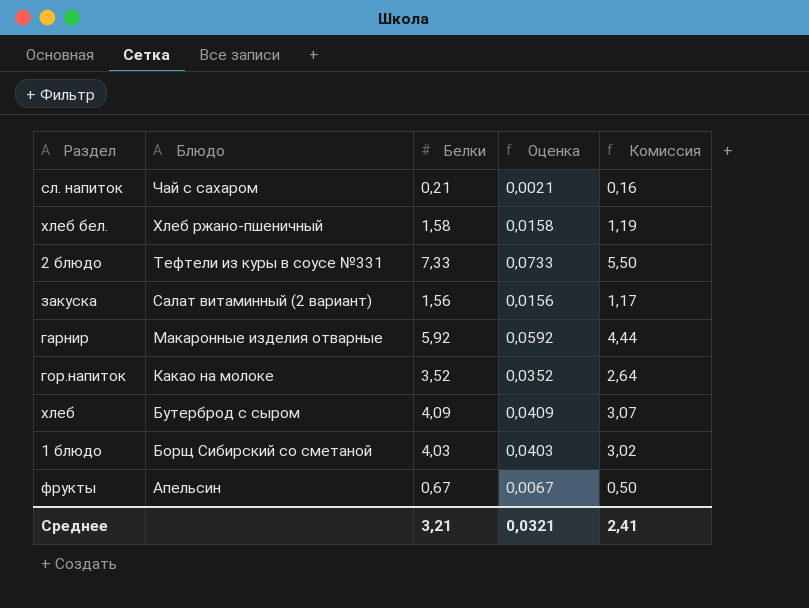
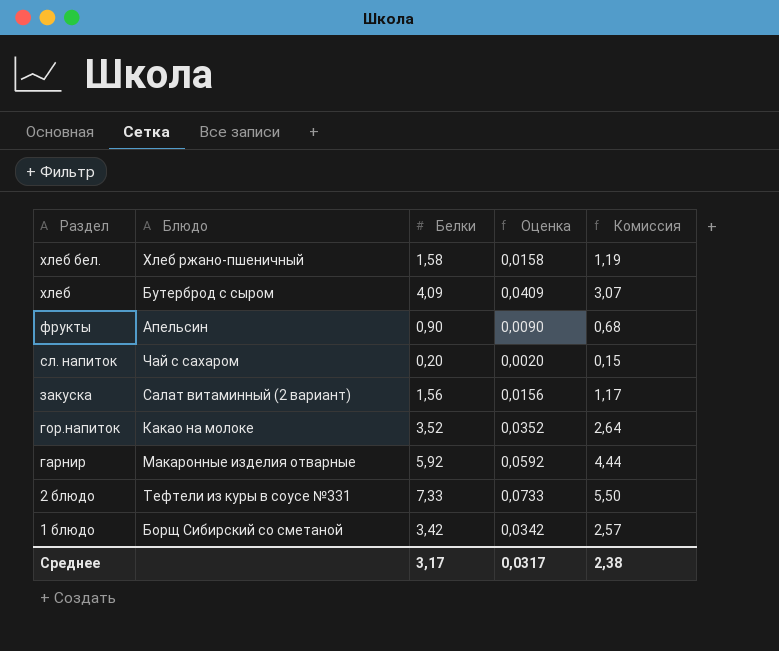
row order: Блюдо descending -> Раздел descending
фрукты | Белки: 0,67 -> 0,90
фрукты | Оценка: 0,0067 -> 0,0090
фрукты | Комиссия: 0,50 -> 0,68
сл. напиток | Белки: 0,21 -> 0,20
сл. напиток | Оценка: 0,0021 -> 0,0020
сл. напиток | Комиссия: 0,16 -> 0,15
1 блюдо | Белки: 4,03 -> 3,42
1 блюдо | Оценка: 0,0403 -> 0,0342
1 блюдо | Комиссия: 3,02 -> 2,57
Среднее | Белки: 3,21 -> 3,17
Среднее | Оценка: 0,0321 -> 0,0317
Среднее | Комиссия: 2,41 -> 2,38

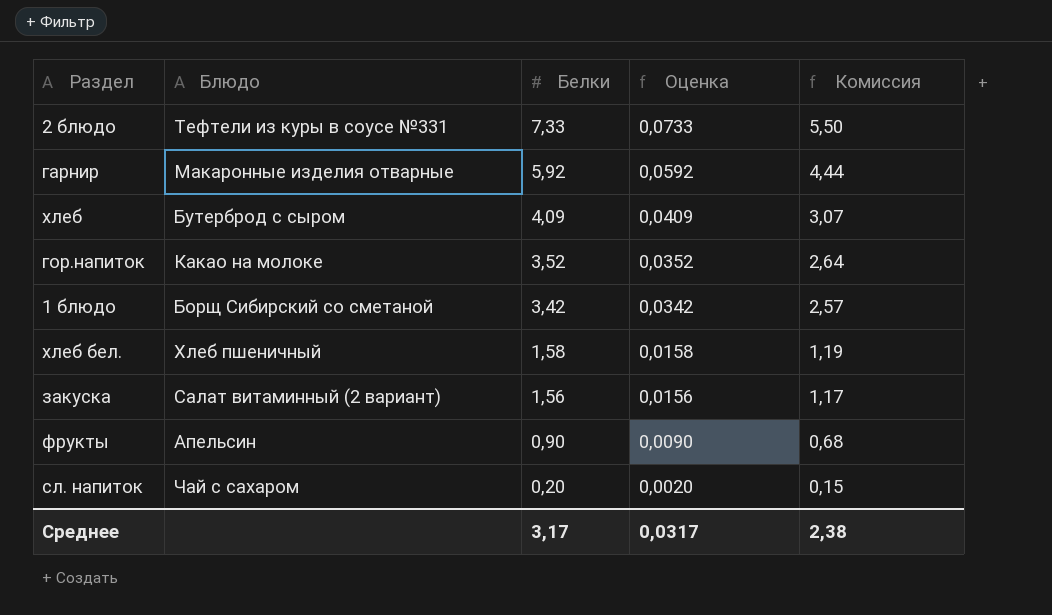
row order: Раздел descending -> Белки descending
хлеб бел. | Блюдо: Хлеб ржано-пшеничный -> Хлеб пшеничный

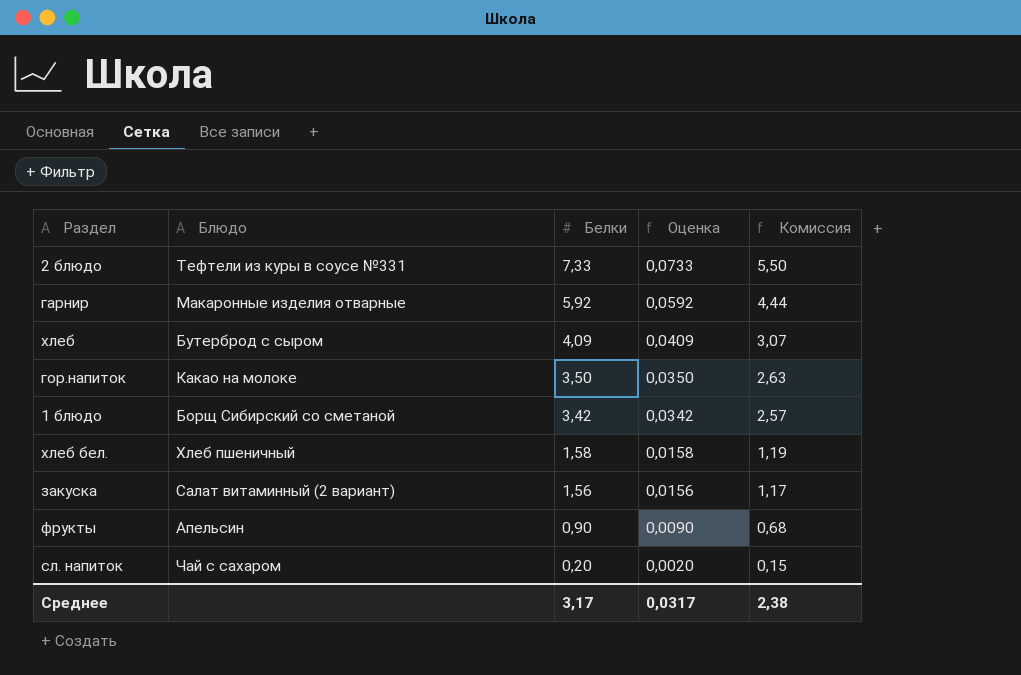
гор.напиток | Белки: 3,52 -> 3,50
гор.напиток | Оценка: 0,0352 -> 0,0350
гор.напиток | Комиссия: 2,64 -> 2,63

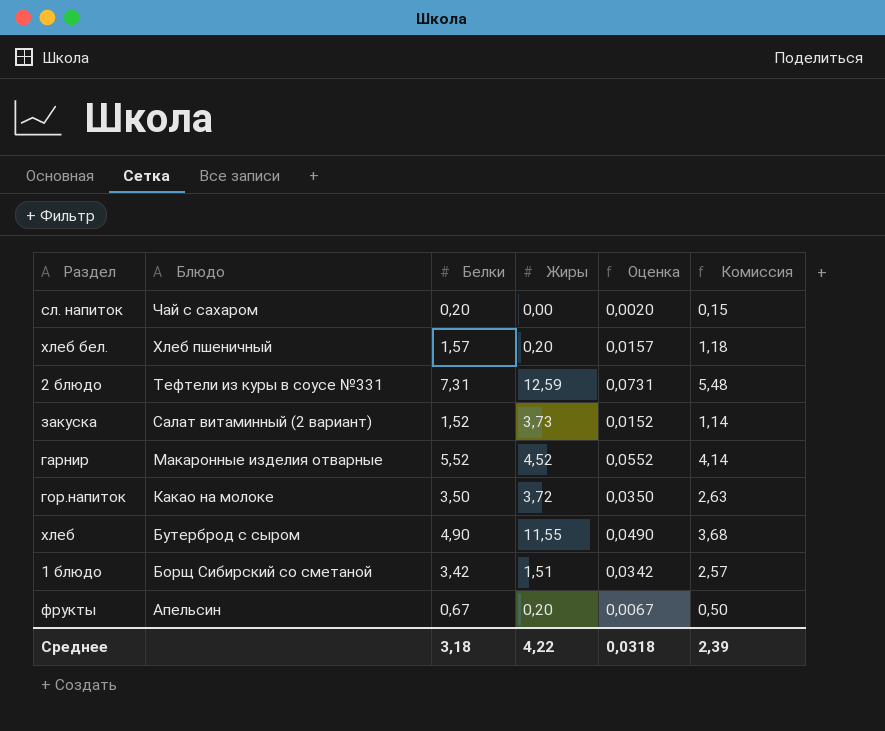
row order: Белки descending -> Блюдо descending
column Жиры | position: none -> 4
хлеб бел. | Белки: 1,58 -> 1,57
хлеб бел. | Оценка: 0,0158 -> 0,0157
хлеб бел. | Комиссия: 1,19 -> 1,18
2 блюдо | Белки: 7,33 -> 7,31
2 блюдо | Оценка: 0,0733 -> 0,0731
2 блюдо | Комиссия: 5,50 -> 5,48
закуска | Белки: 1,56 -> 1,52
закуска | Оценка: 0,0156 -> 0,0152
закуска | Комиссия: 1,17 -> 1,14
гарнир | Белки: 5,92 -> 5,52
гарнир | Оценка: 0,0592 -> 0,0552
гарнир | Комиссия: 4,44 -> 4,14
хлеб | Белки: 4,09 -> 4,90
хлеб | Оценка: 0,0409 -> 0,0490
хлеб | Комиссия: 3,07 -> 3,68
фрукты | Белки: 0,90 -> 0,67
фрукты | Оценка: 0,0090 -> 0,0067
фрукты | Комиссия: 0,68 -> 0,50
Среднее | Белки: 3,17 -> 3,18
Среднее | Оценка: 0,0317 -> 0,0318
Среднее | Комиссия: 2,38 -> 2,39

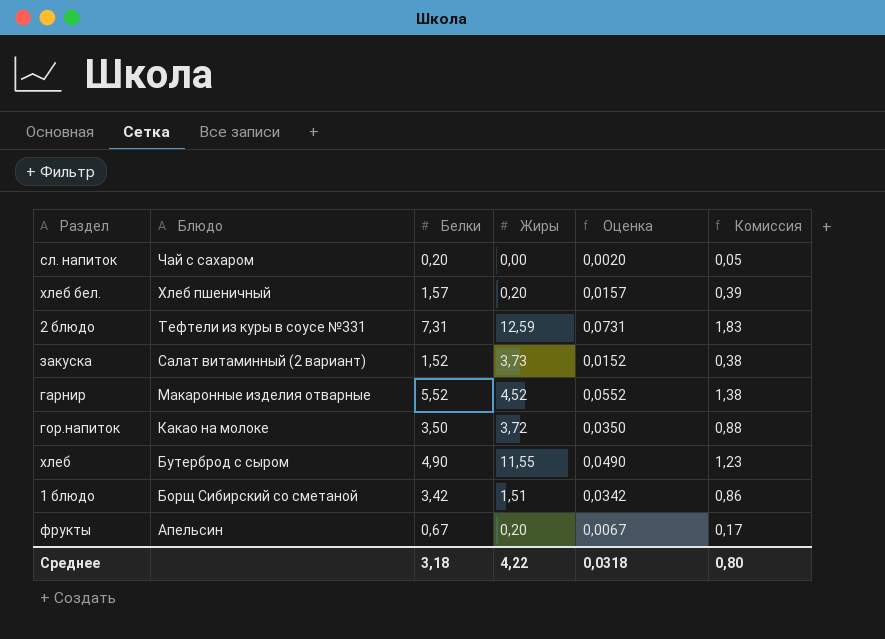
column Комиссия | formula: [Белки] * 0,75 -> [Белки] * 0,25
Среднее | Комиссия: 2,39 -> 0,80

